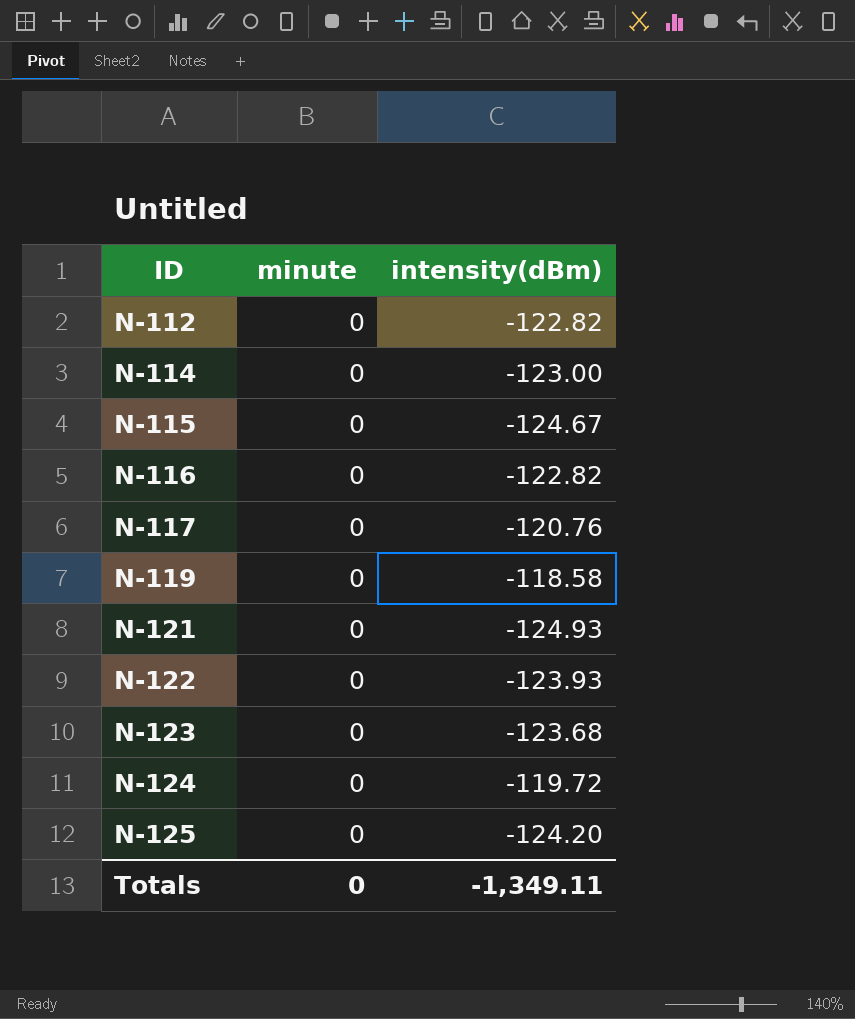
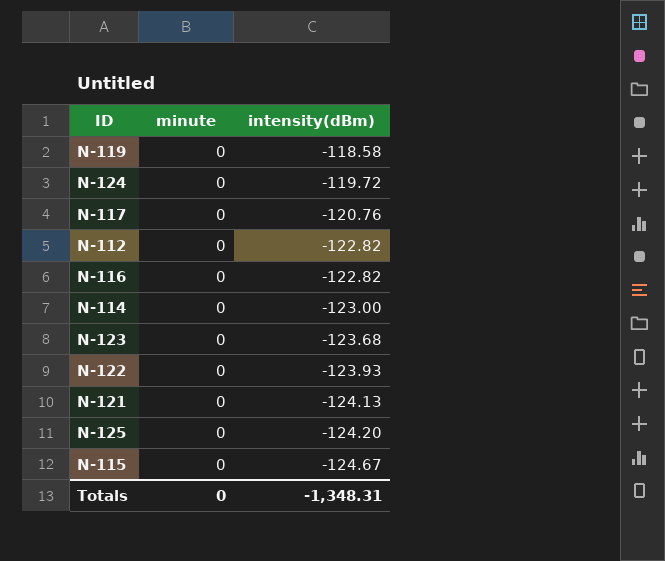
row order: ID ascending -> intensity(dBm) descending
N-121 | intensity(dBm): -124.93 -> -124.13
Totals | intensity(dBm): -1,349.11 -> -1,348.31

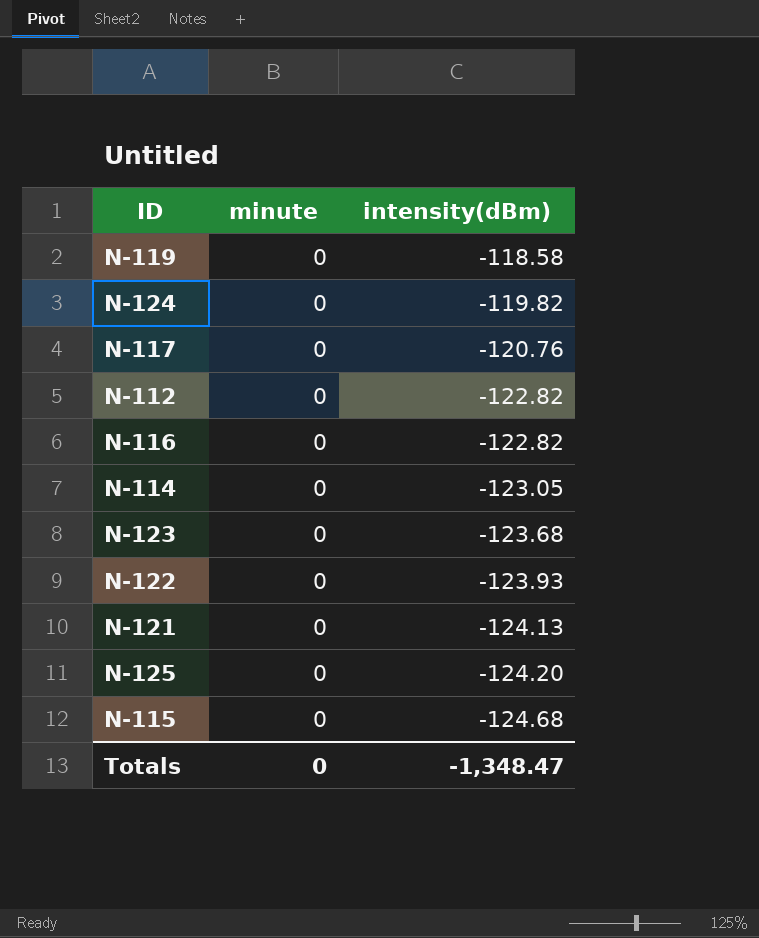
N-124 | intensity(dBm): -119.72 -> -119.82
N-114 | intensity(dBm): -123.00 -> -123.05
N-115 | intensity(dBm): -124.67 -> -124.68
Totals | intensity(dBm): -1,348.31 -> -1,348.47

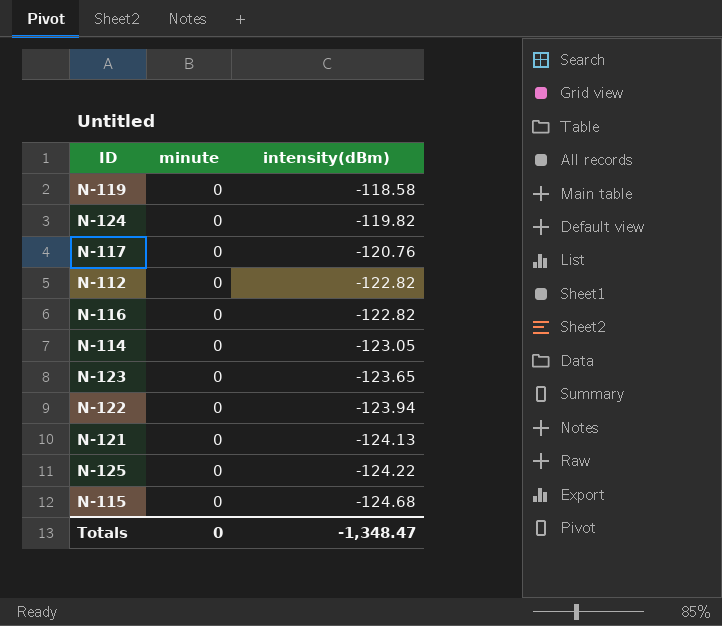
N-123 | intensity(dBm): -123.68 -> -123.65
N-122 | intensity(dBm): -123.93 -> -123.94
N-125 | intensity(dBm): -124.20 -> -124.22

